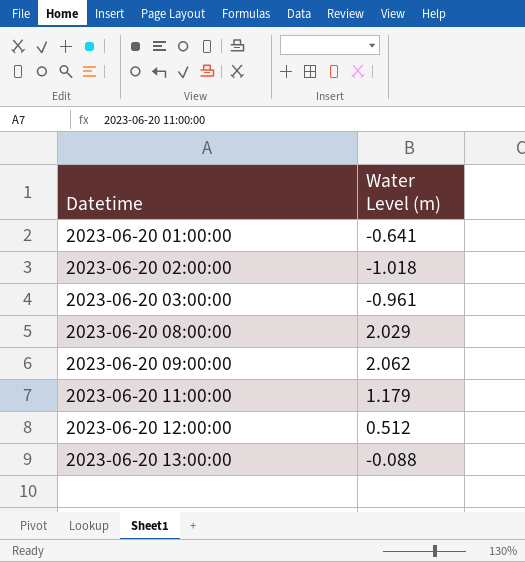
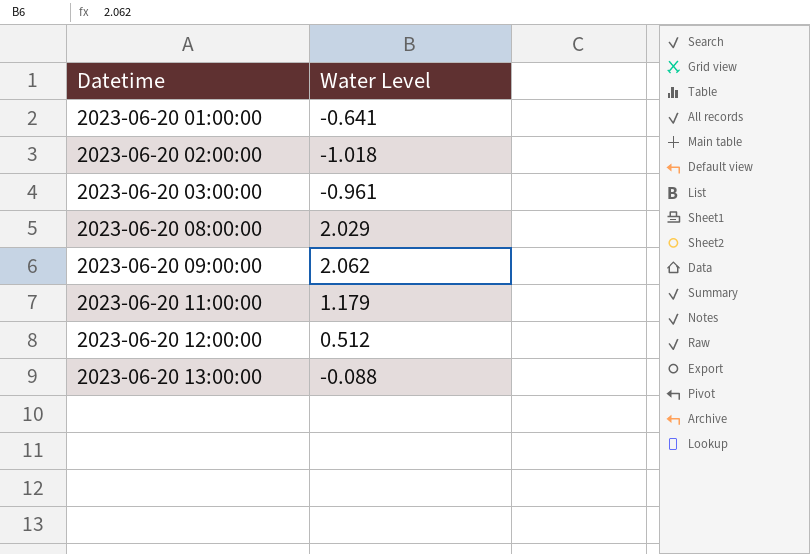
column name: Water Level (m) -> Water Level

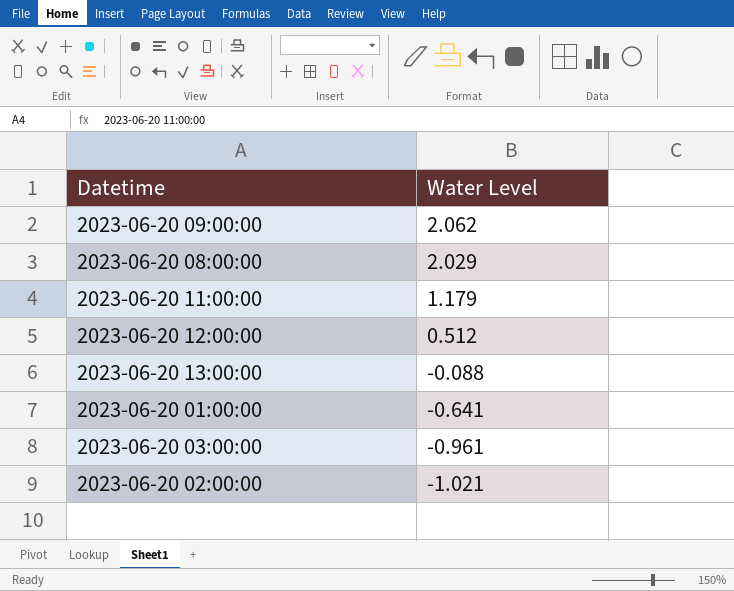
row order: Datetime ascending -> Water Level descending
2023-06-20 02:00:00 | Water Level: -1.018 -> -1.021

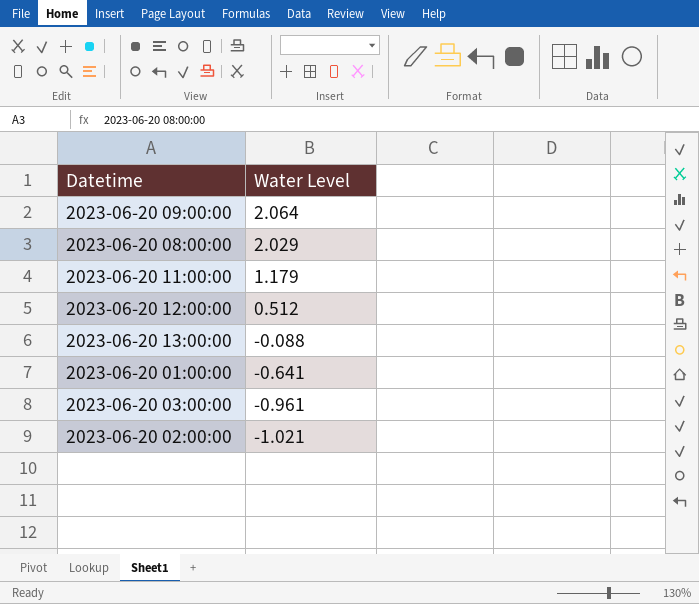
2023-06-20 09:00:00 | Water Level: 2.062 -> 2.064

